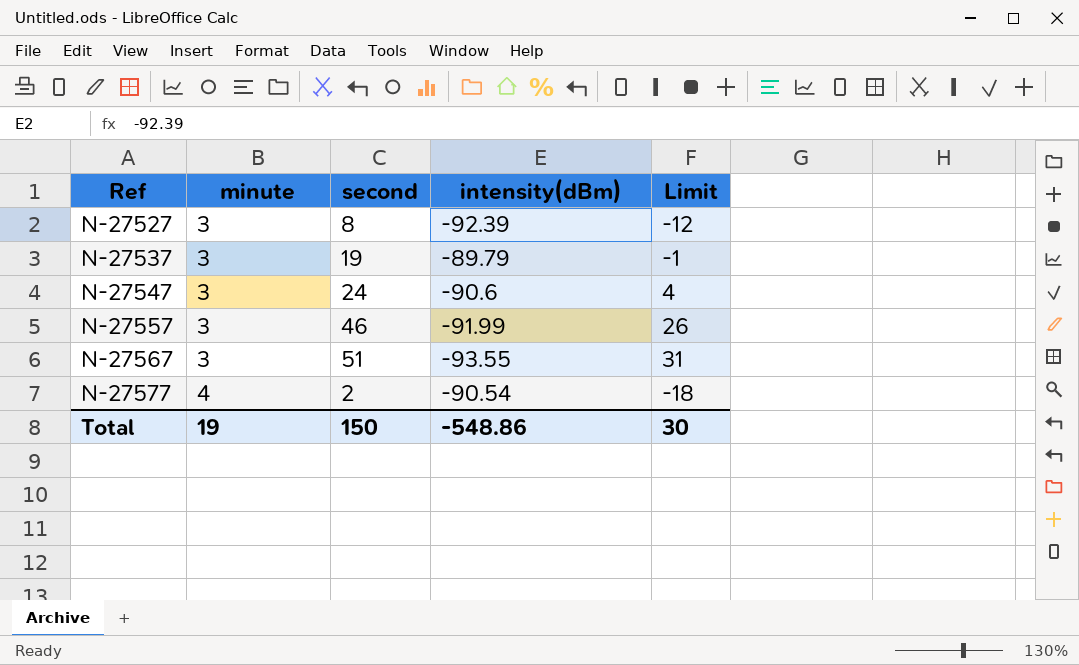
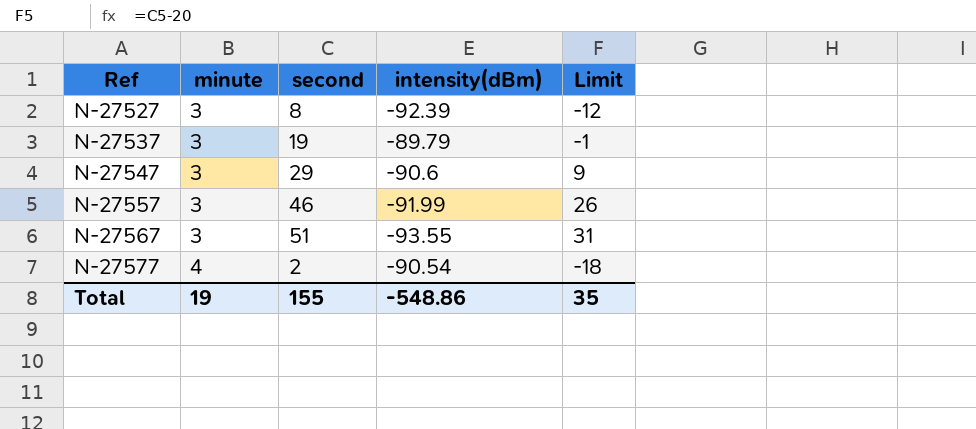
N-27547 | second: 24 -> 29
N-27547 | Limit: 4 -> 9
Total | second: 150 -> 155
Total | Limit: 30 -> 35

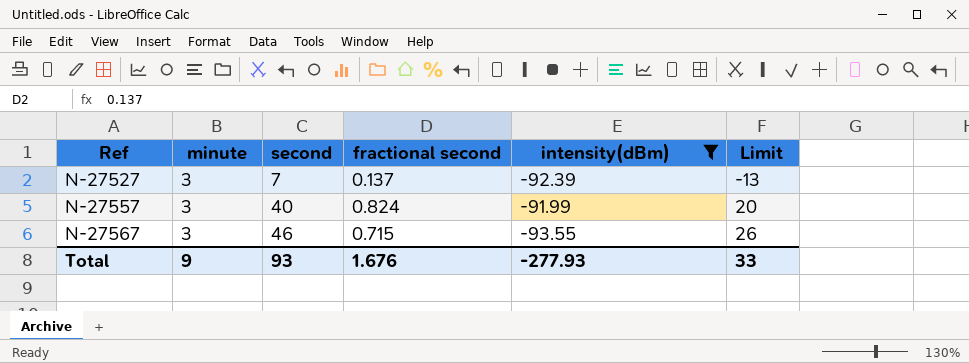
filter: none -> intensity(dBm) <= -91.99
column fractional second | position: none -> 4
N-27527 | second: 8 -> 7
N-27527 | Limit: -12 -> -13
N-27557 | second: 46 -> 40
N-27557 | Limit: 26 -> 20
N-27567 | second: 51 -> 46
N-27567 | Limit: 31 -> 26
Total | minute: 19 -> 9
Total | second: 155 -> 93
Total | intensity(dBm): -548.86 -> -277.93
Total | Limit: 35 -> 33

